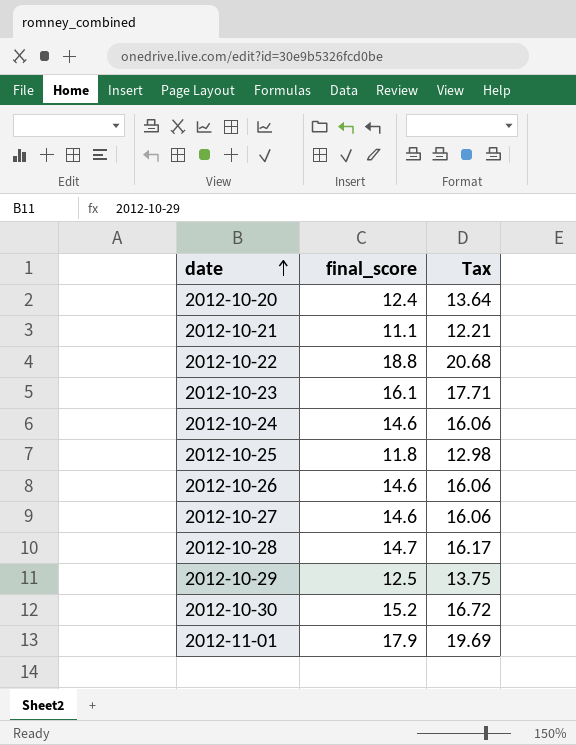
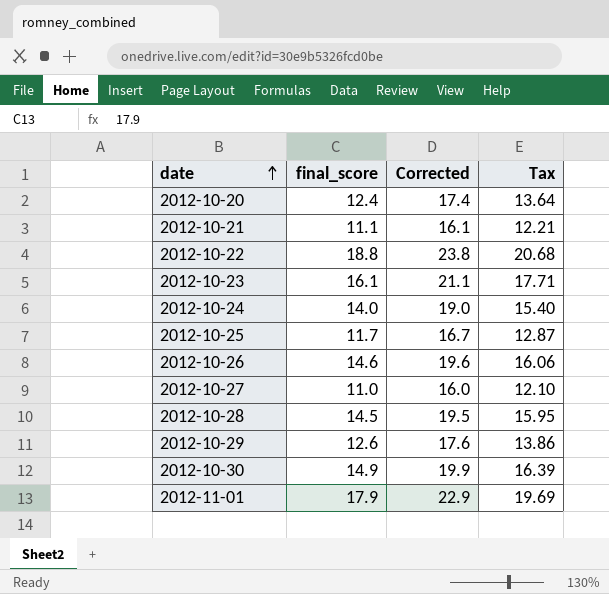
column Corrected | formula: none -> [final_score] + 5
2012-10-24 | final_score: 14.6 -> 14.0
2012-10-24 | Tax: 16.06 -> 15.40
2012-10-25 | final_score: 11.8 -> 11.7
2012-10-25 | Tax: 12.98 -> 12.87
2012-10-27 | final_score: 14.6 -> 11.0
2012-10-27 | Tax: 16.06 -> 12.10
2012-10-28 | final_score: 14.7 -> 14.5
2012-10-28 | Tax: 16.17 -> 15.95
2012-10-29 | final_score: 12.5 -> 12.6
2012-10-29 | Tax: 13.75 -> 13.86
2012-10-30 | final_score: 15.2 -> 14.9
2012-10-30 | Tax: 16.72 -> 16.39

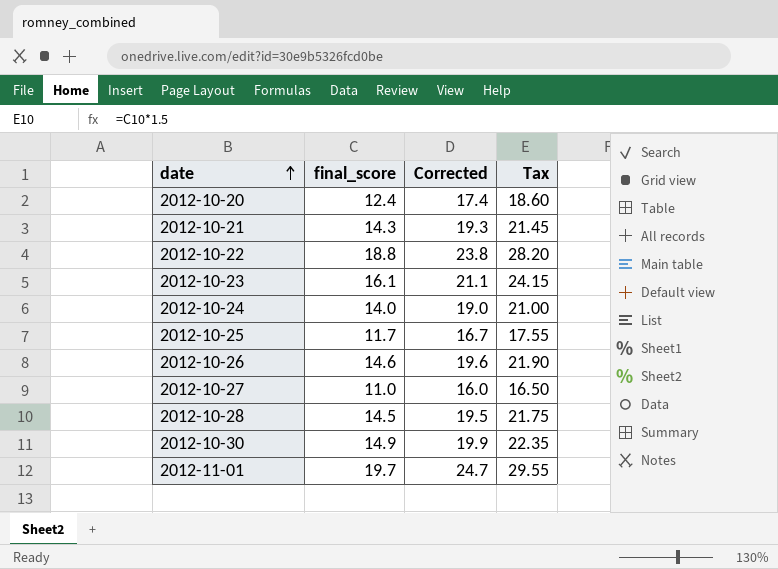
column Tax | formula: [final_score] * 1.1 -> [final_score] * 1.5
row 2012-10-29: 12.6 | 17.6 | 13.86 -> none
2012-10-21 | final_score: 11.1 -> 14.3
2012-10-21 | Corrected: 16.1 -> 19.3
2012-11-01 | final_score: 17.9 -> 19.7
2012-11-01 | Corrected: 22.9 -> 24.7

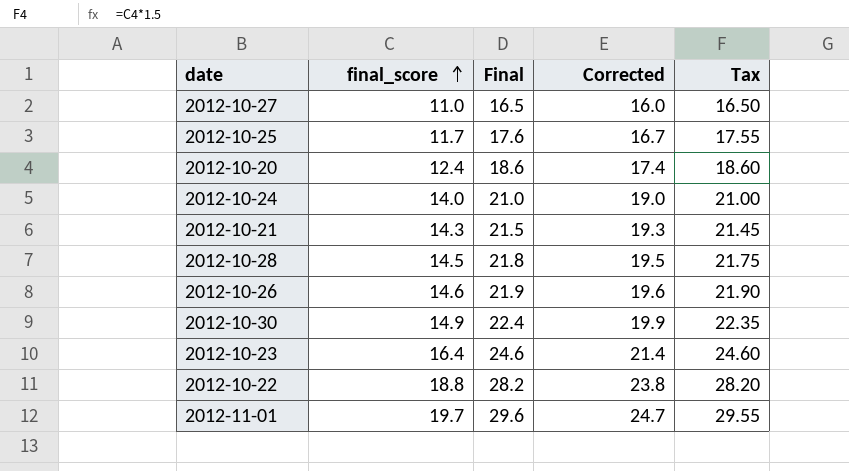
row order: date ascending -> final_score ascending
column Final | formula: none -> [final_score] * 1.5
2012-10-23 | final_score: 16.1 -> 16.4
2012-10-23 | Corrected: 21.1 -> 21.4
2012-10-23 | Tax: 24.15 -> 24.60

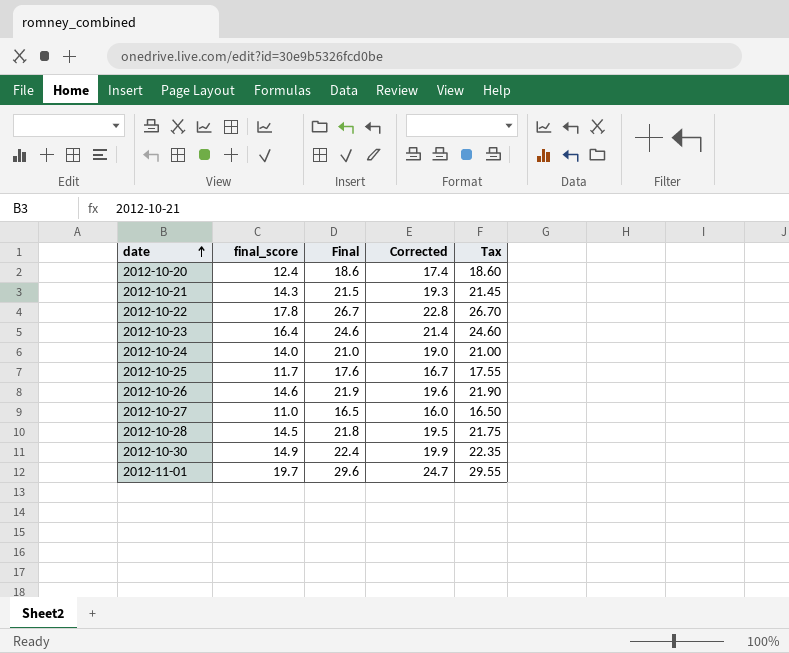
row order: final_score ascending -> date ascending
2012-10-22 | final_score: 18.8 -> 17.8
2012-10-22 | Final: 28.2 -> 26.7
2012-10-22 | Corrected: 23.8 -> 22.8
2012-10-22 | Tax: 28.20 -> 26.70

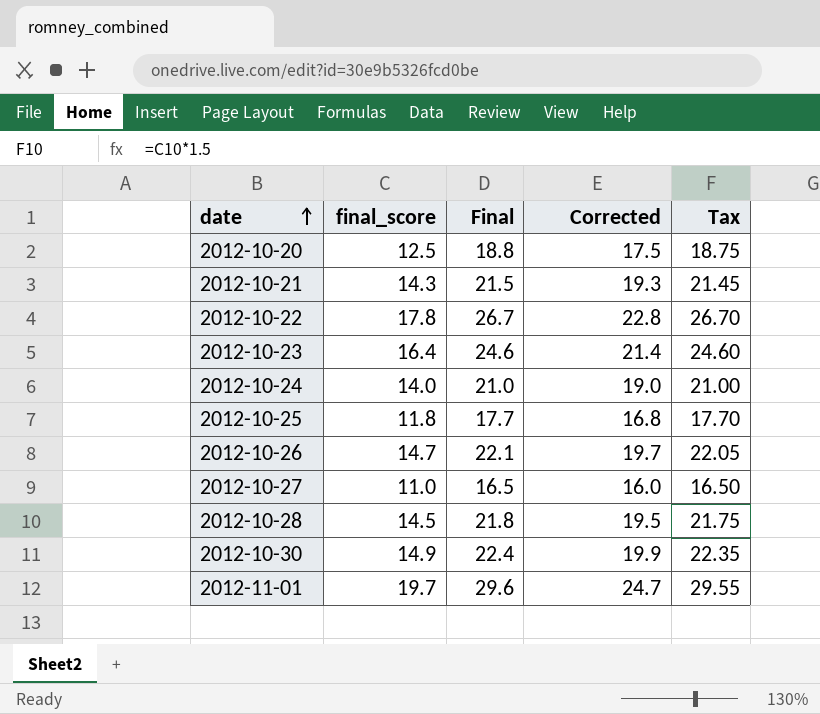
2012-10-20 | final_score: 12.4 -> 12.5
2012-10-20 | Final: 18.6 -> 18.8
2012-10-20 | Corrected: 17.4 -> 17.5
2012-10-20 | Tax: 18.60 -> 18.75
2012-10-25 | final_score: 11.7 -> 11.8
2012-10-25 | Final: 17.6 -> 17.7
2012-10-25 | Corrected: 16.7 -> 16.8
2012-10-25 | Tax: 17.55 -> 17.70
2012-10-26 | final_score: 14.6 -> 14.7
2012-10-26 | Final: 21.9 -> 22.1
2012-10-26 | Corrected: 19.6 -> 19.7
2012-10-26 | Tax: 21.90 -> 22.05

